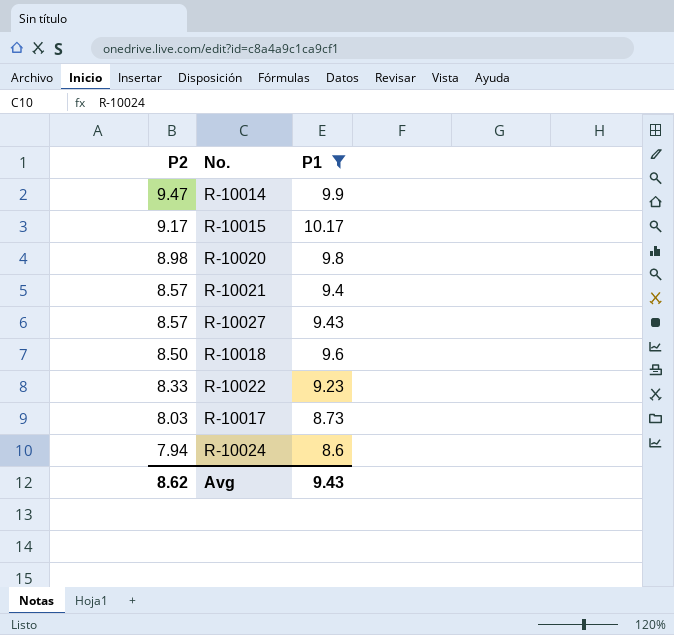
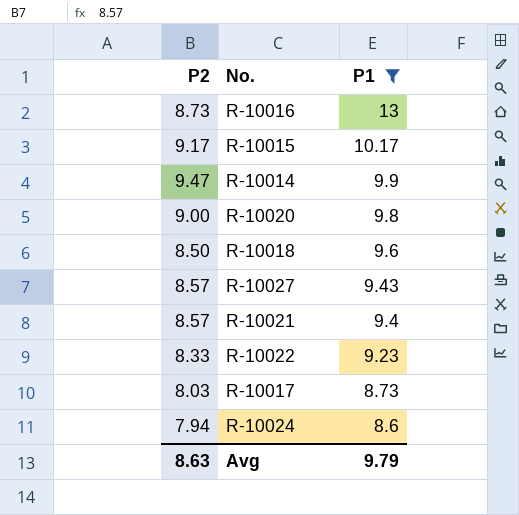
row order: P2 descending -> P1 descending
row R-10016: none -> 8.73 | 13
R-10020 | P2: 8.98 -> 9.00
Avg | P2: 8.62 -> 8.63
Avg | P1: 9.43 -> 9.79

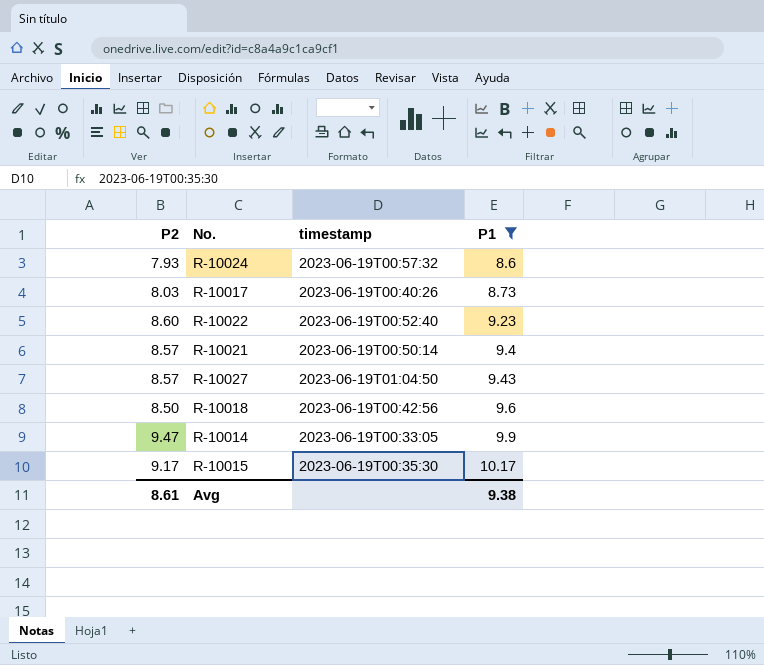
row order: P1 descending -> P1 ascending
column timestamp | position: none -> 3
row R-10016: 8.73 | 13 -> none
row R-10020: 9.00 | 9.8 -> none
R-10024 | P2: 7.94 -> 7.93
R-10022 | P2: 8.33 -> 8.60
Avg | P2: 8.63 -> 8.61
Avg | P1: 9.79 -> 9.38

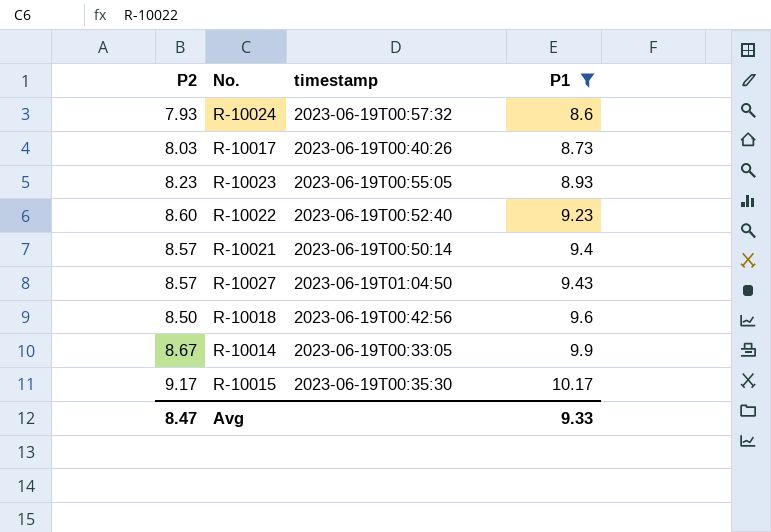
row R-10023: none -> 8.23 | 2023-06-19T00:55:05 | 8.93
R-10014 | P2: 9.47 -> 8.67
Avg | P2: 8.61 -> 8.47
Avg | P1: 9.38 -> 9.33

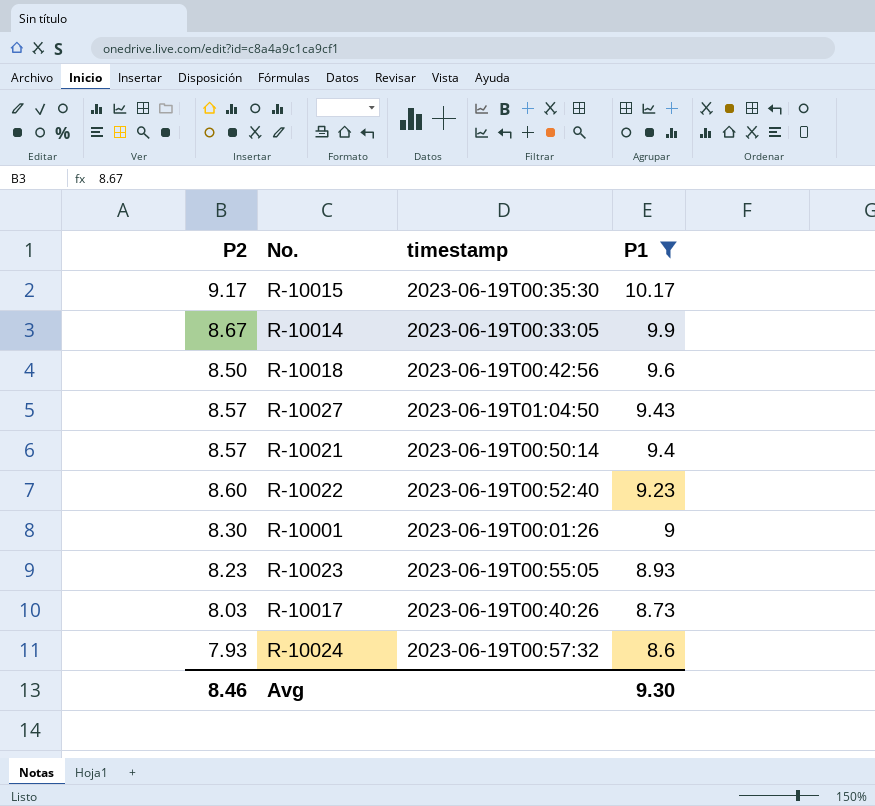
row order: P1 ascending -> P1 descending
row R-10001: none -> 8.30 | 2023-06-19T00:01:26 | 9
Avg | P2: 8.47 -> 8.46
Avg | P1: 9.33 -> 9.30

